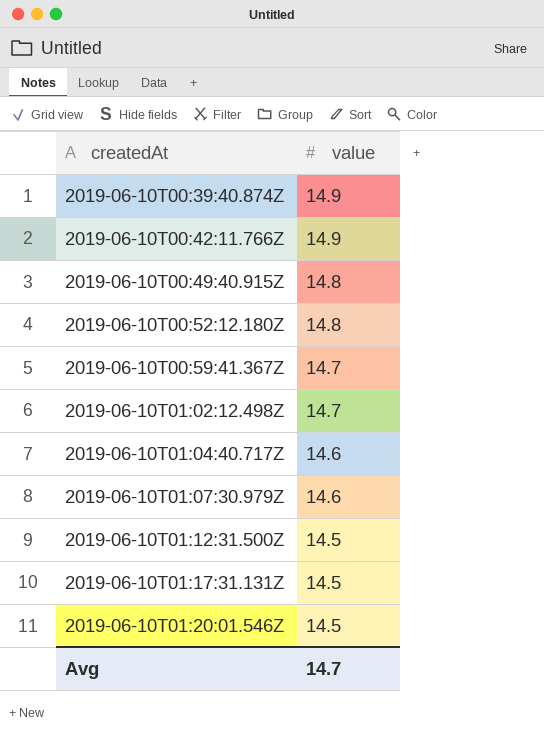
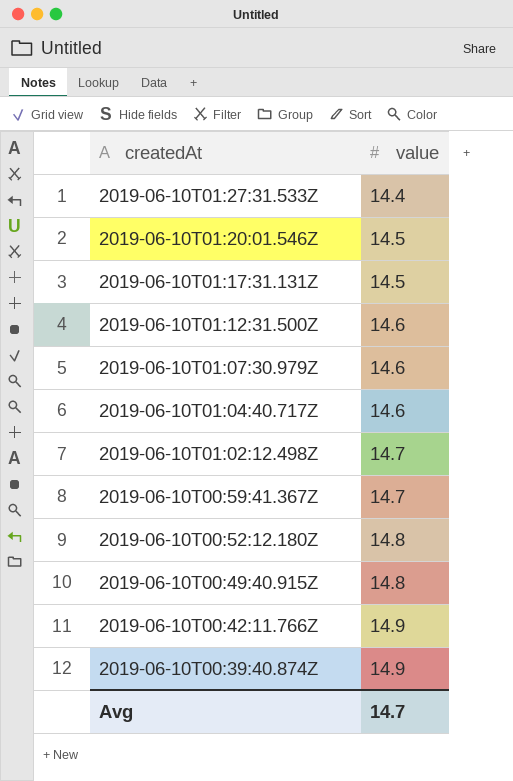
row order: createdAt ascending -> createdAt descending
row 2019-06-10T01:27:31.533Z: none -> 14.4
2019-06-10T01:12:31.500Z | value: 14.5 -> 14.6

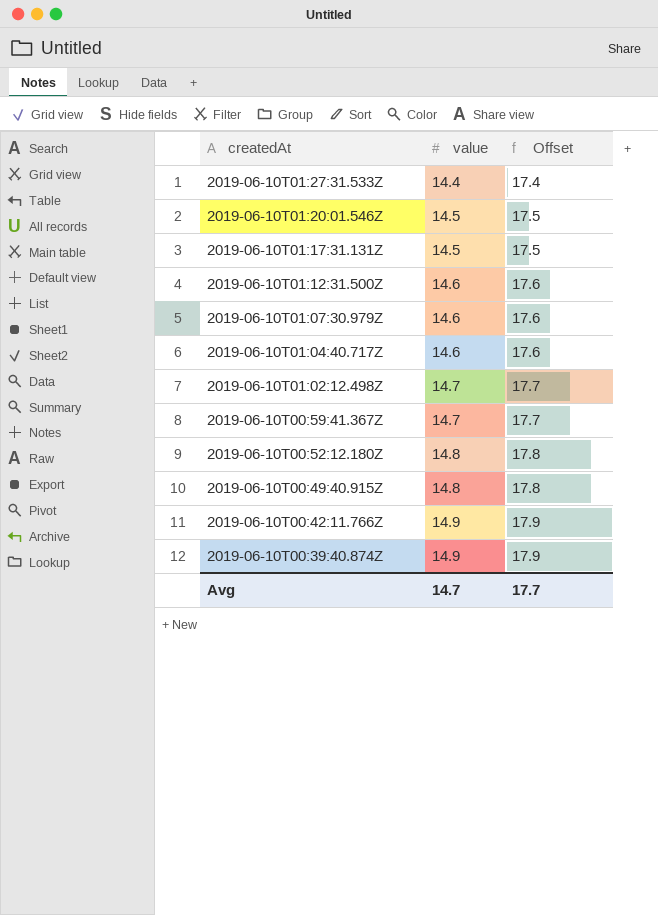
column Offset | formula: none -> [value] + 3

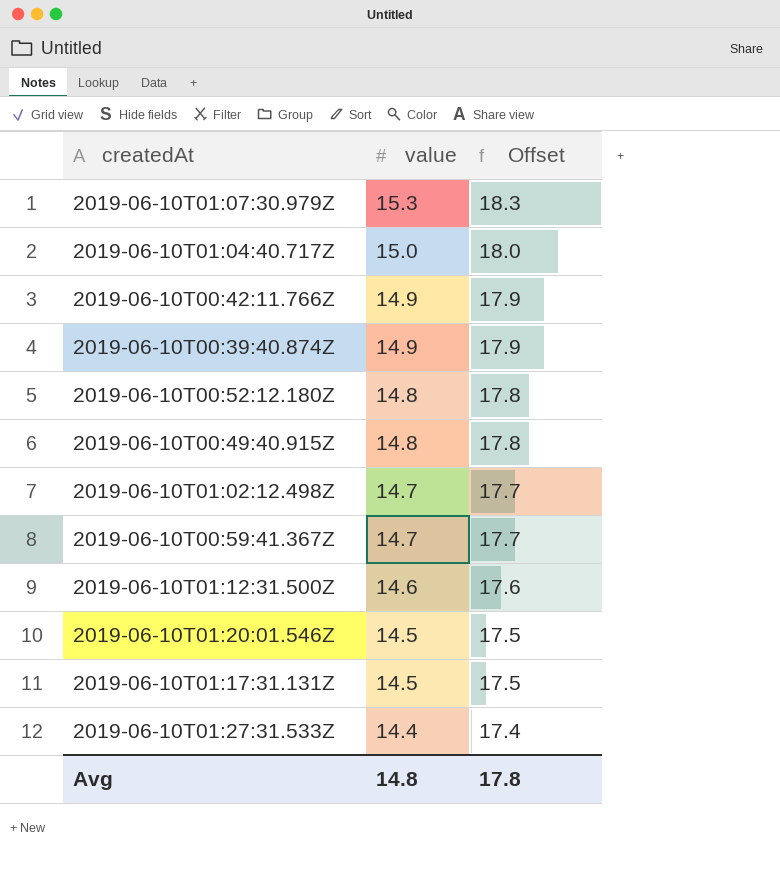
row order: createdAt descending -> value descending
2019-06-10T01:07:30.979Z | value: 14.6 -> 15.3
2019-06-10T01:07:30.979Z | Offset: 17.6 -> 18.3
2019-06-10T01:04:40.717Z | value: 14.6 -> 15.0
2019-06-10T01:04:40.717Z | Offset: 17.6 -> 18.0
Avg | value: 14.7 -> 14.8
Avg | Offset: 17.7 -> 17.8

